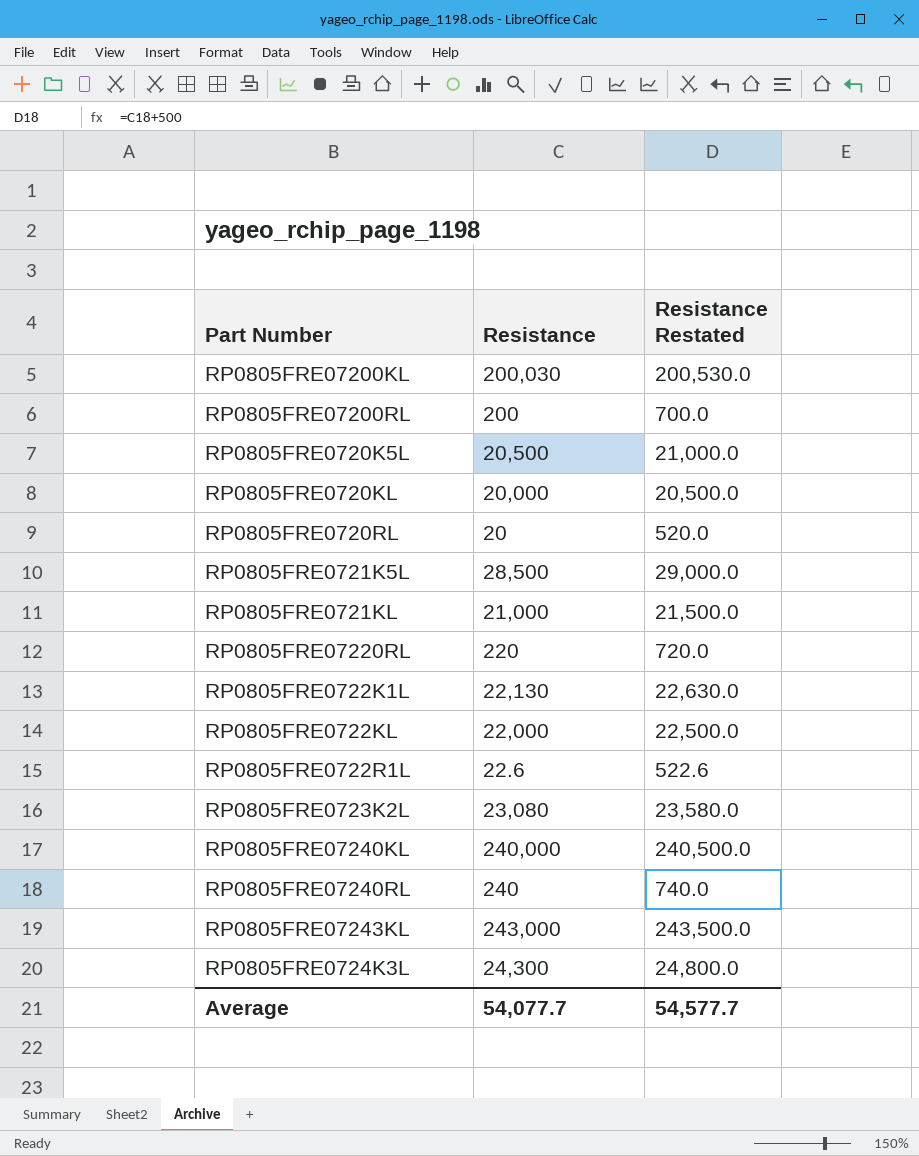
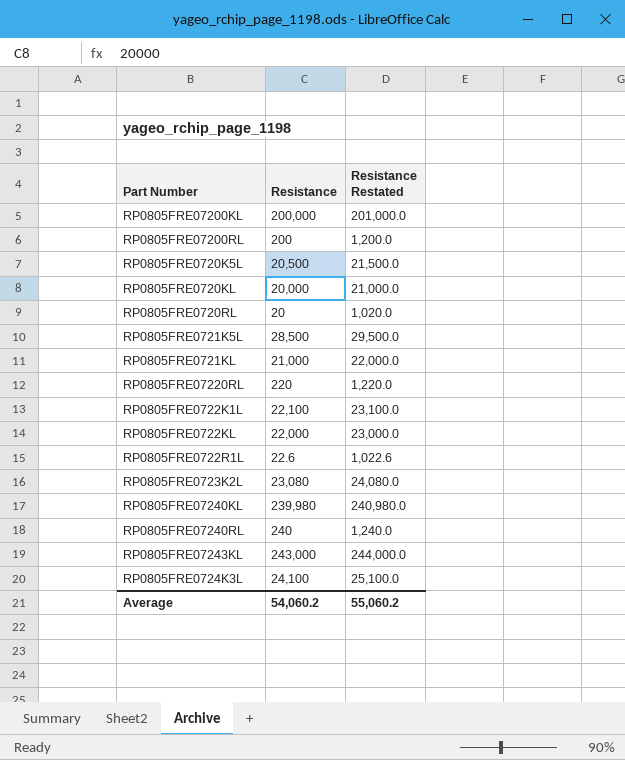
column Resistance Restated | formula: [Resistance] + 500 -> [Resistance] + 1000
RP0805FRE07200KL | Resistance: 200,030 -> 200,000
RP0805FRE0722K1L | Resistance: 22,130 -> 22,100
RP0805FRE07240KL | Resistance: 240,000 -> 239,980
RP0805FRE0724K3L | Resistance: 24,300 -> 24,100
Average | Resistance: 54,077.7 -> 54,060.2
Average | Resistance Restated: 54,577.7 -> 55,060.2

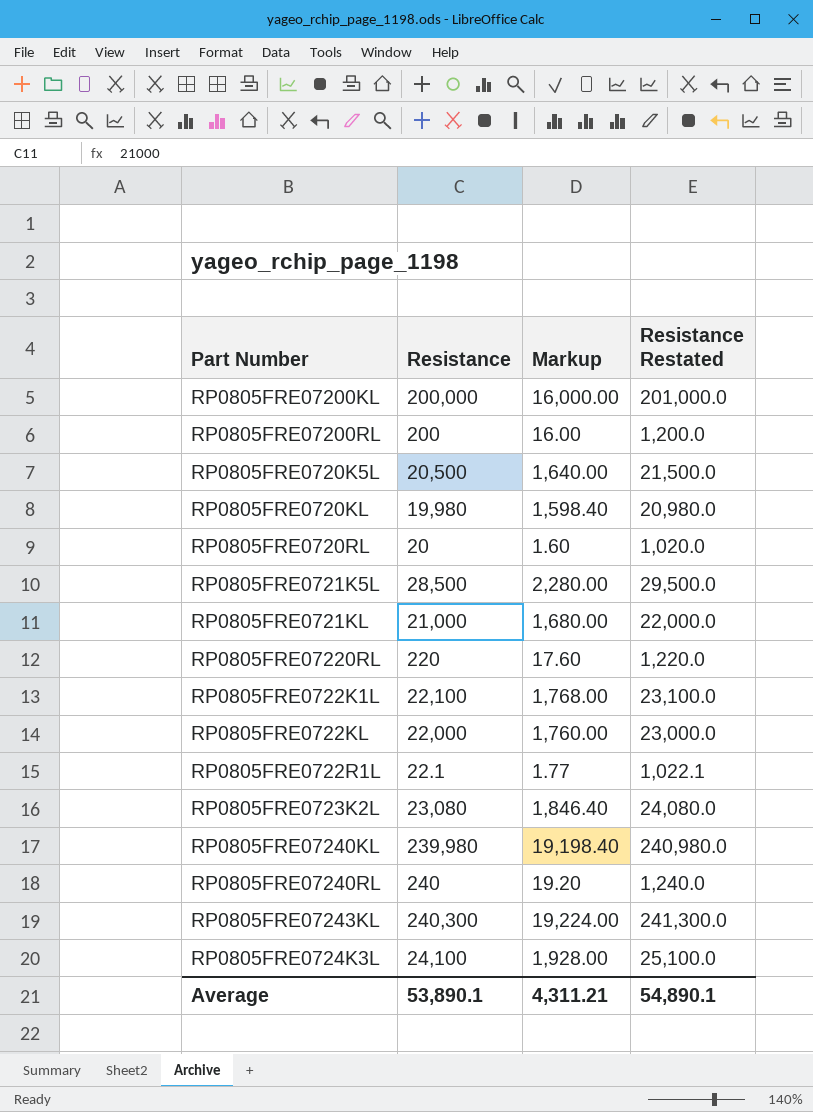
column Markup | formula: none -> [Resistance] * 0.08
RP0805FRE0720KL | Resistance: 20,000 -> 19,980
RP0805FRE0720KL | Resistance Restated: 21,000.0 -> 20,980.0
RP0805FRE0722R1L | Resistance: 22.6 -> 22.1
RP0805FRE0722R1L | Resistance Restated: 1,022.6 -> 1,022.1
RP0805FRE07243KL | Resistance: 243,000 -> 240,300
RP0805FRE07243KL | Resistance Restated: 244,000.0 -> 241,300.0
Average | Resistance: 54,060.2 -> 53,890.1
Average | Resistance Restated: 55,060.2 -> 54,890.1

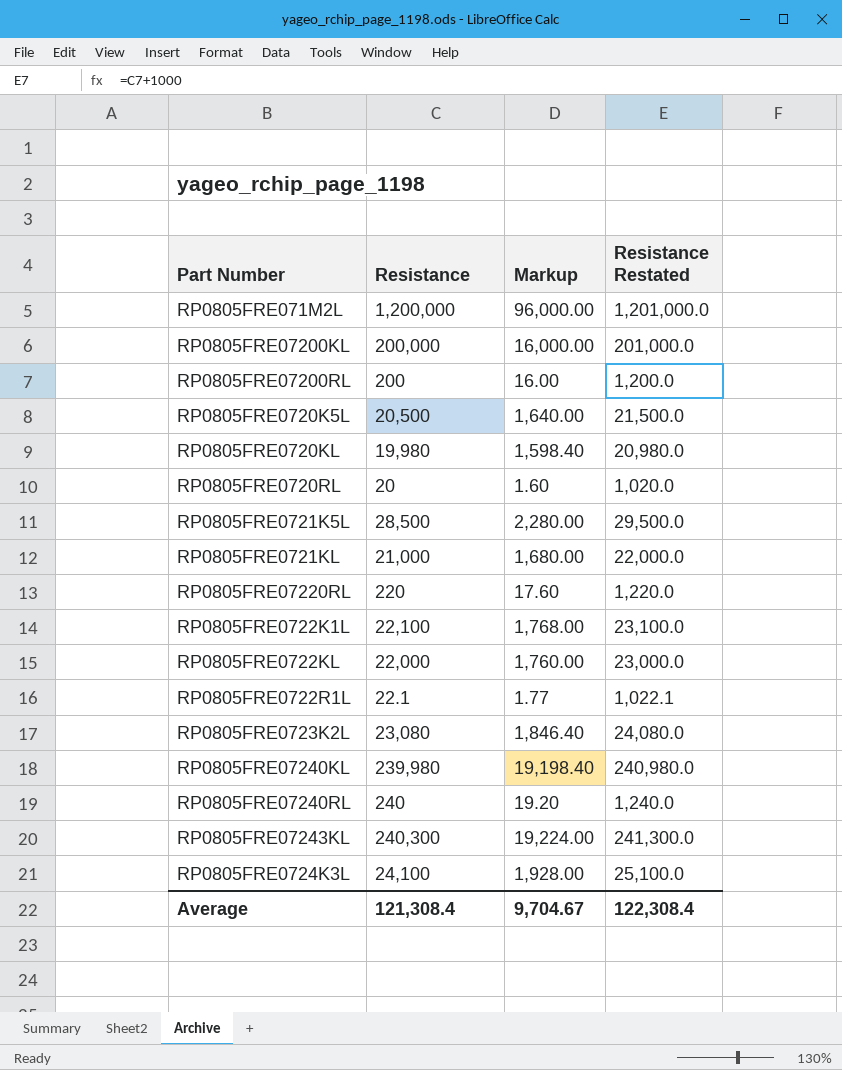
row RP0805FRE071M2L: none -> 1,200,000 | 96,000.00 | 1,201,000.0
Average | Resistance: 53,890.1 -> 121,308.4
Average | Markup: 4,311.21 -> 9,704.67
Average | Resistance Restated: 54,890.1 -> 122,308.4

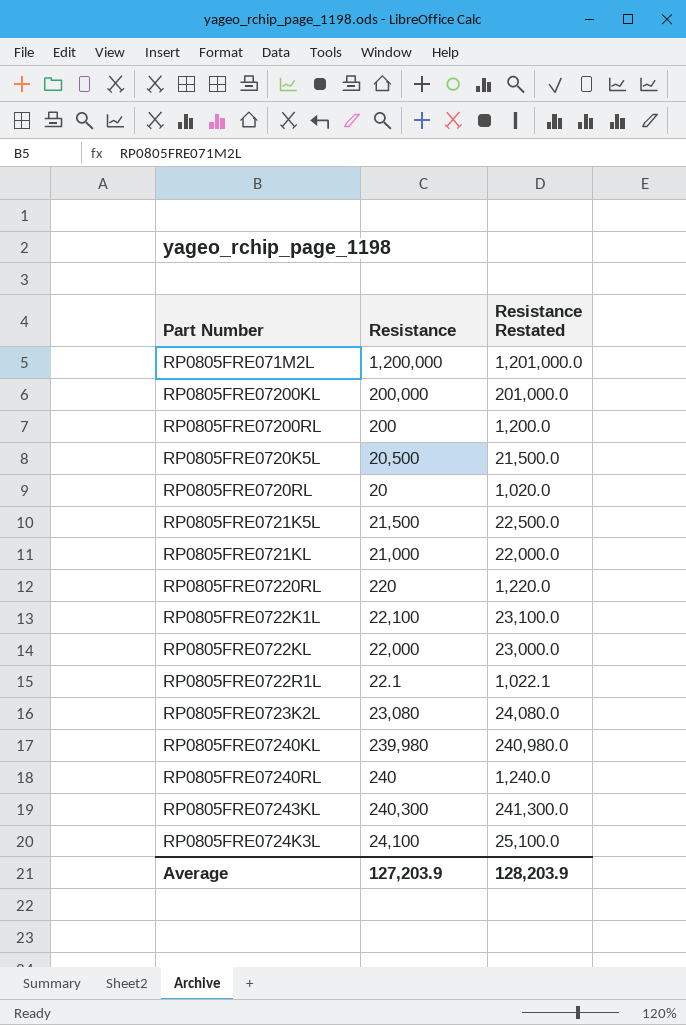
column Markup | formula: [Resistance] * 0.08 -> none
row RP0805FRE0720KL: 19,980 | 1,598.40 | 20,980.0 -> none
RP0805FRE0721K5L | Resistance: 28,500 -> 21,500
RP0805FRE0721K5L | Resistance Restated: 29,500.0 -> 22,500.0
Average | Resistance: 121,308.4 -> 127,203.9
Average | Resistance Restated: 122,308.4 -> 128,203.9

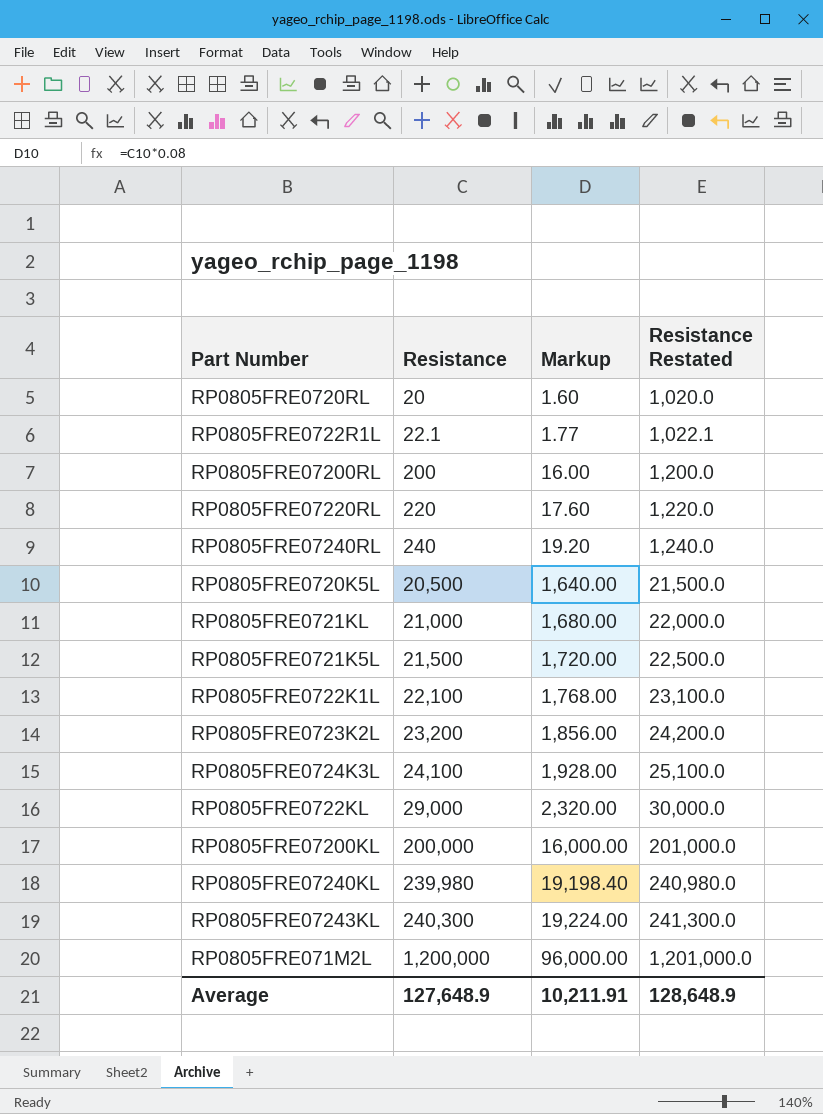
row order: none -> Resistance ascending
column Markup | formula: none -> [Resistance] * 0.08
RP0805FRE0723K2L | Resistance: 23,080 -> 23,200
RP0805FRE0723K2L | Resistance Restated: 24,080.0 -> 24,200.0
RP0805FRE0722KL | Resistance: 22,000 -> 29,000
RP0805FRE0722KL | Resistance Restated: 23,000.0 -> 30,000.0
Average | Resistance: 127,203.9 -> 127,648.9
Average | Resistance Restated: 128,203.9 -> 128,648.9

